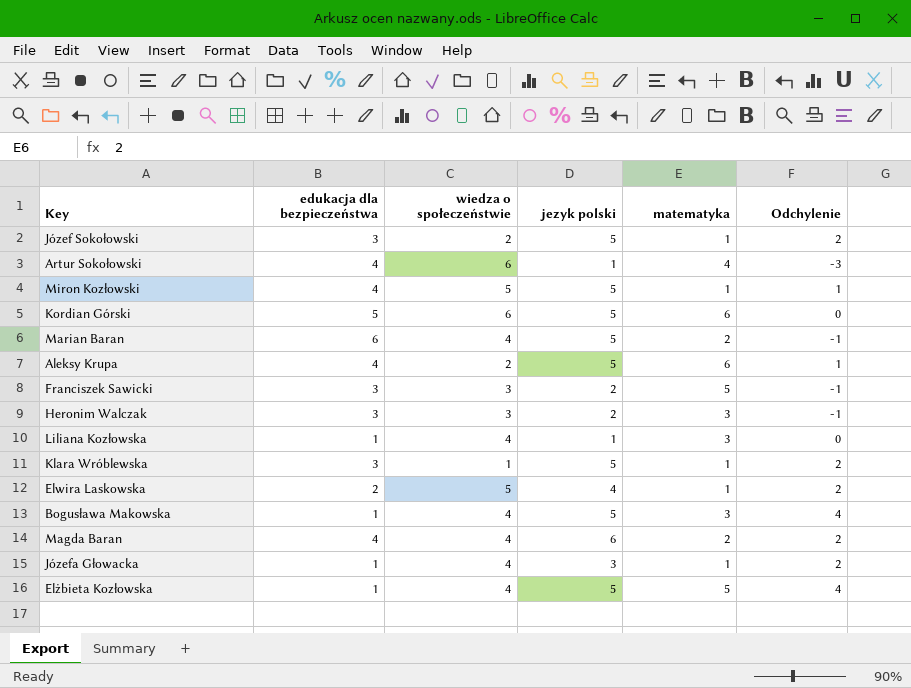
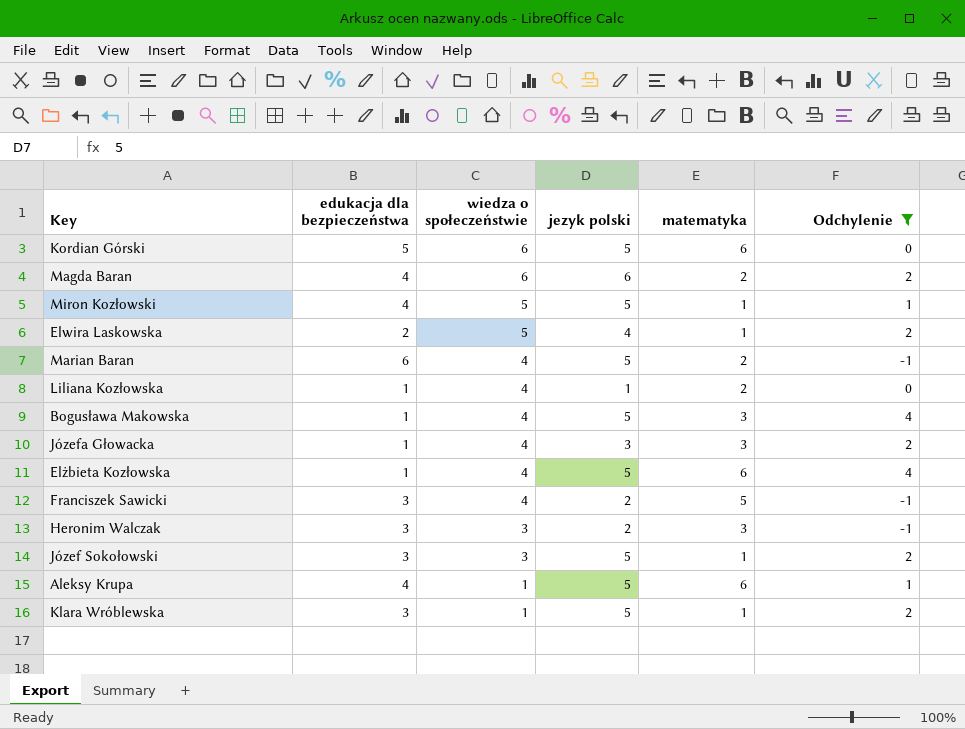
filter: none -> Odchylenie != -3
row order: none -> wiedza o społeczeństwie descending
Magda Baran | wiedza o społeczeństwie: 4 -> 6
Liliana Kozłowska | matematyka: 3 -> 2
Józefa Głowacka | matematyka: 1 -> 3
Elżbieta Kozłowska | matematyka: 5 -> 6
Franciszek Sawicki | wiedza o społeczeństwie: 3 -> 4
Józef Sokołowski | wiedza o społeczeństwie: 2 -> 3
Aleksy Krupa | wiedza o społeczeństwie: 2 -> 1

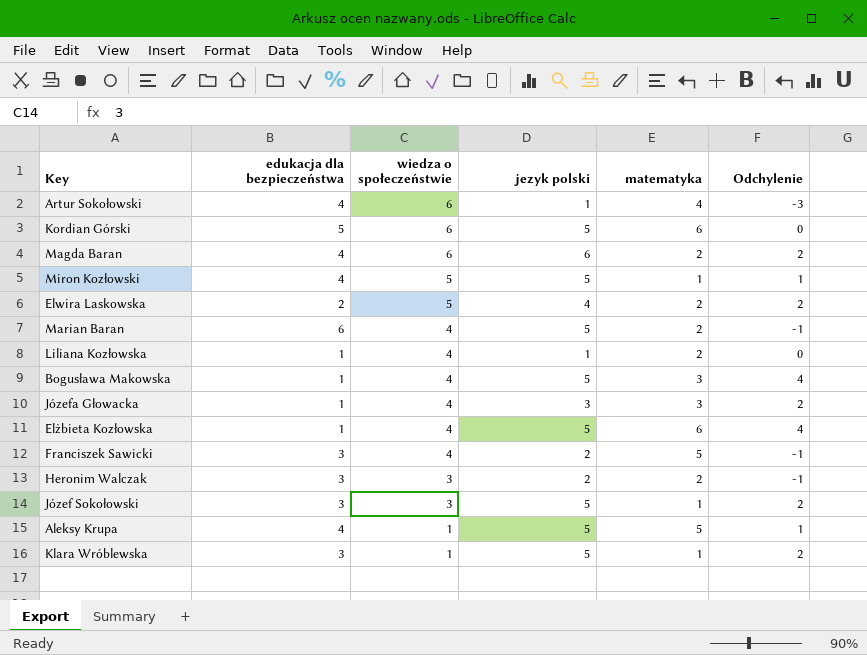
filter: Odchylenie != -3 -> none
Elwira Laskowska | matematyka: 1 -> 2
Heronim Walczak | matematyka: 3 -> 2
Aleksy Krupa | matematyka: 6 -> 5

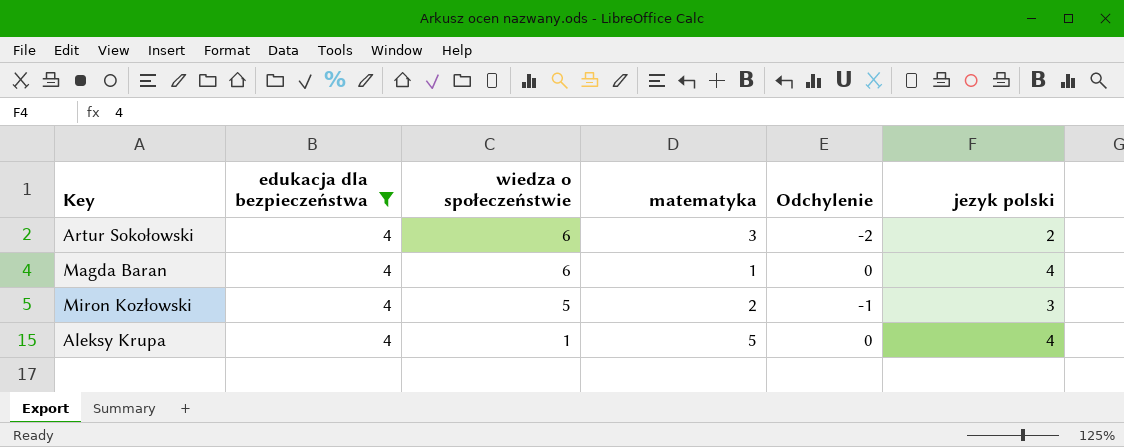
filter: none -> edukacja dla bezpieczeństwa = 4
column jezyk polski | position: 4 -> 6
Artur Sokołowski | matematyka: 4 -> 3
Artur Sokołowski | Odchylenie: -3 -> -2
Artur Sokołowski | jezyk polski: 1 -> 2
Magda Baran | matematyka: 2 -> 1
Magda Baran | Odchylenie: 2 -> 0
Magda Baran | jezyk polski: 6 -> 4
Miron Kozłowski | matematyka: 1 -> 2
Miron Kozłowski | Odchylenie: 1 -> -1
Miron Kozłowski | jezyk polski: 5 -> 3
Aleksy Krupa | Odchylenie: 1 -> 0
Aleksy Krupa | jezyk polski: 5 -> 4

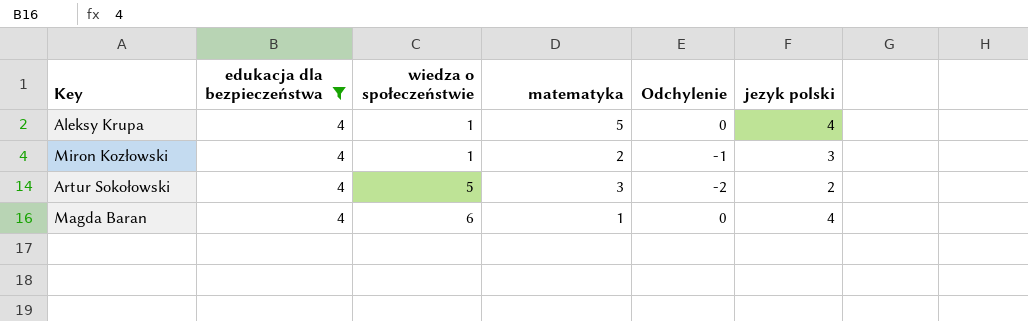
row order: wiedza o społeczeństwie descending -> wiedza o społeczeństwie ascending
Miron Kozłowski | wiedza o społeczeństwie: 5 -> 1
Artur Sokołowski | wiedza o społeczeństwie: 6 -> 5

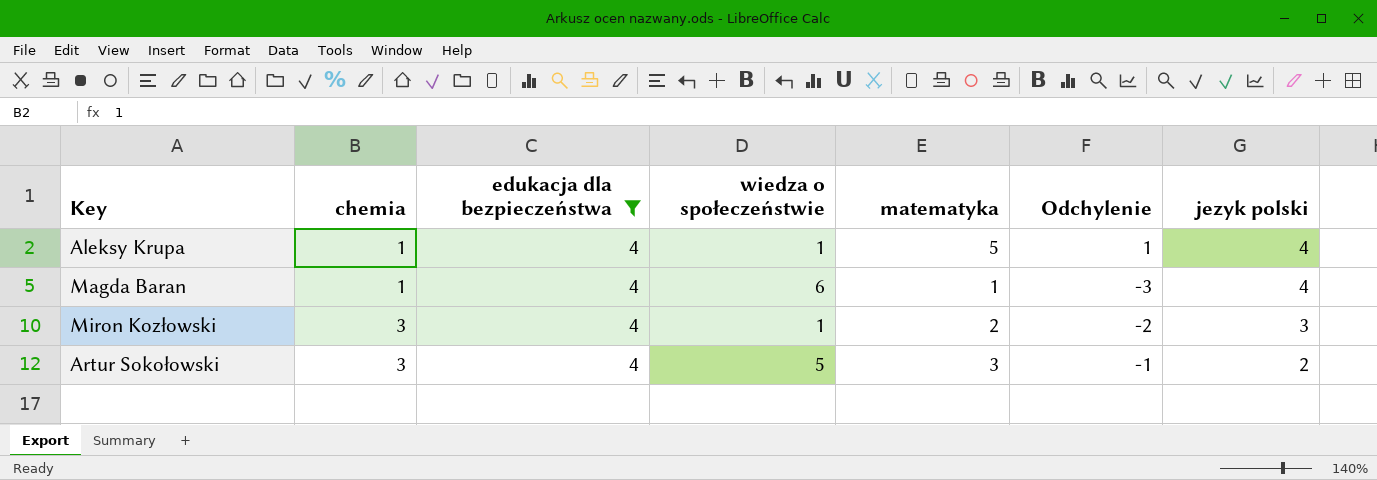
row order: wiedza o społeczeństwie ascending -> chemia ascending
column chemia | position: none -> 2
column Odchylenie | formula: [jezyk polski] - [edukacja dla bezpieczeństwa] -> [matematyka] - [edukacja dla bezpieczeństwa]

